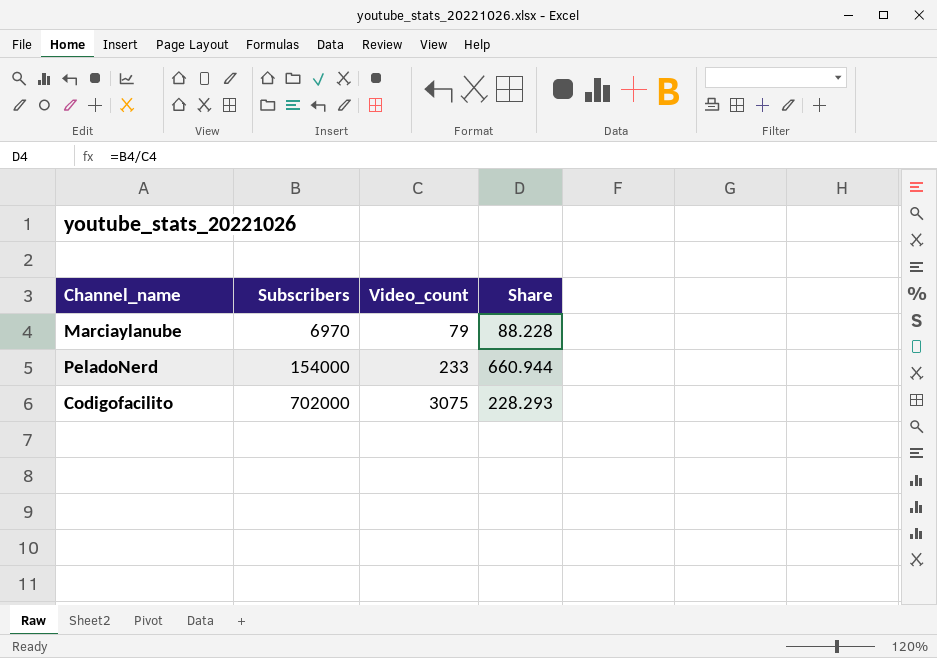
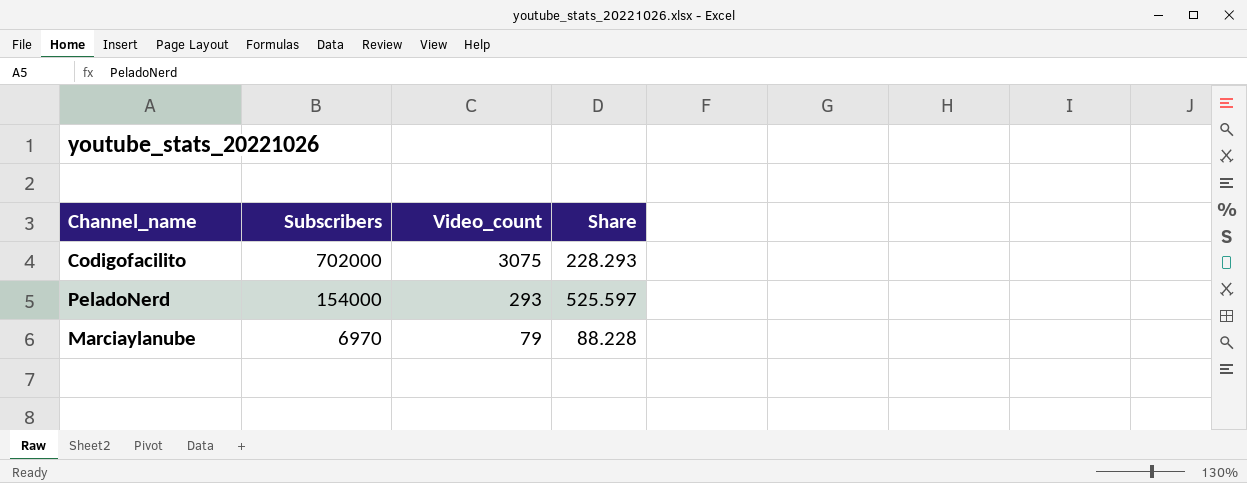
row order: Subscribers ascending -> Subscribers descending
PeladoNerd | Video_count: 233 -> 293
PeladoNerd | Share: 660.944 -> 525.597

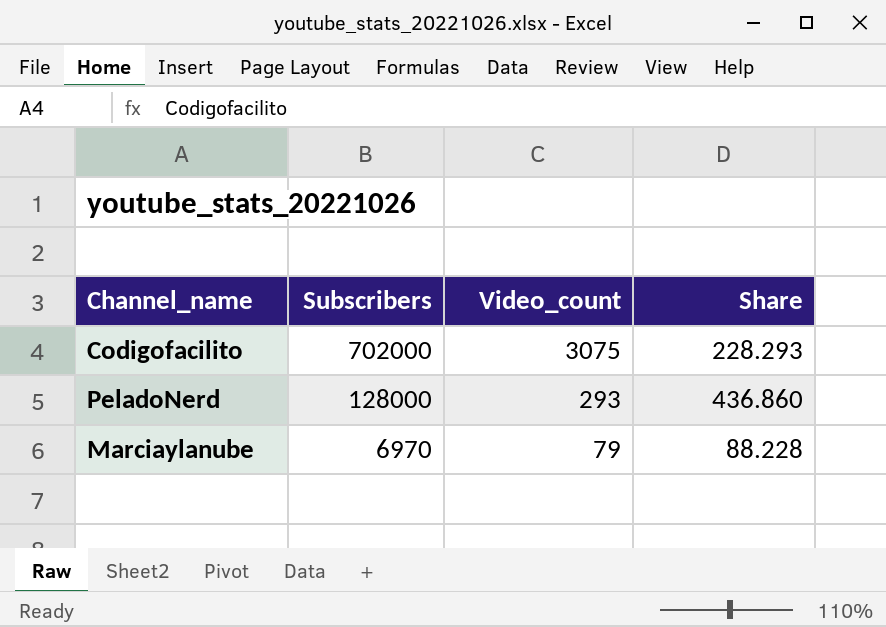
PeladoNerd | Subscribers: 154000 -> 128000
PeladoNerd | Share: 525.597 -> 436.860

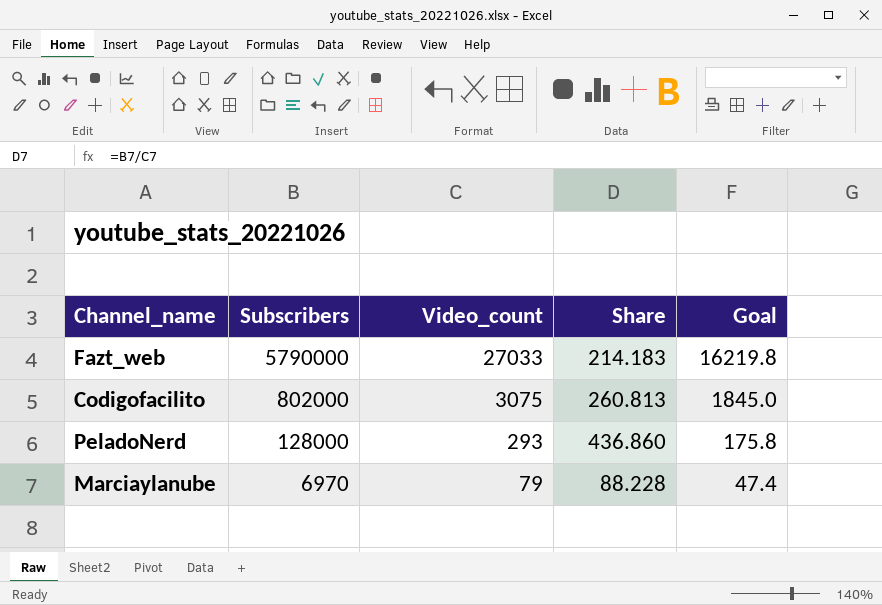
column Goal | formula: none -> [Video_count] * 0.6
row Fazt_web: none -> 5790000 | 27033 | 214.183 | 16219.8
Codigofacilito | Subscribers: 702000 -> 802000
Codigofacilito | Share: 228.293 -> 260.813

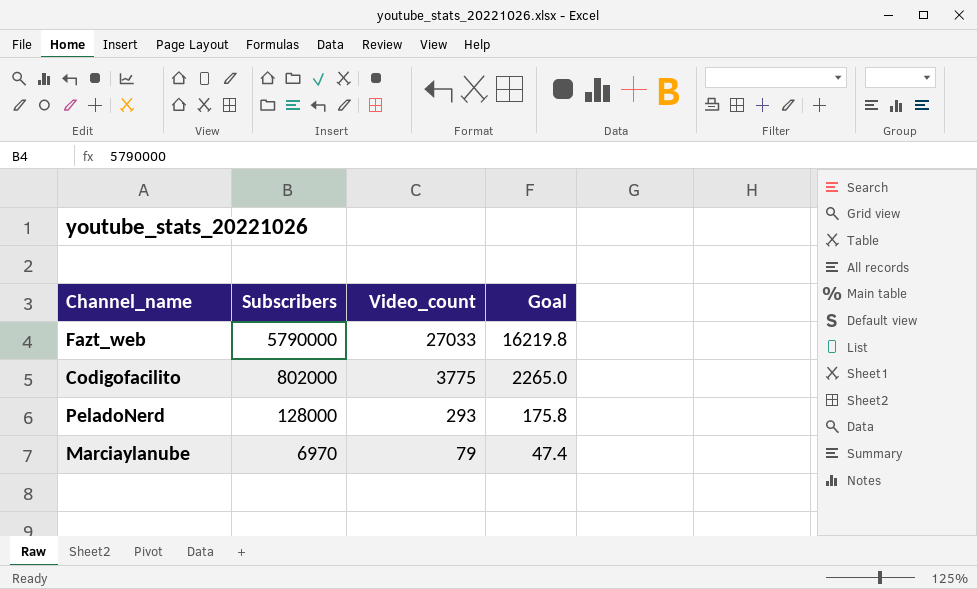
column Share | formula: [Subscribers] / [Video_count] -> none
Codigofacilito | Video_count: 3075 -> 3775
Codigofacilito | Goal: 1845.0 -> 2265.0

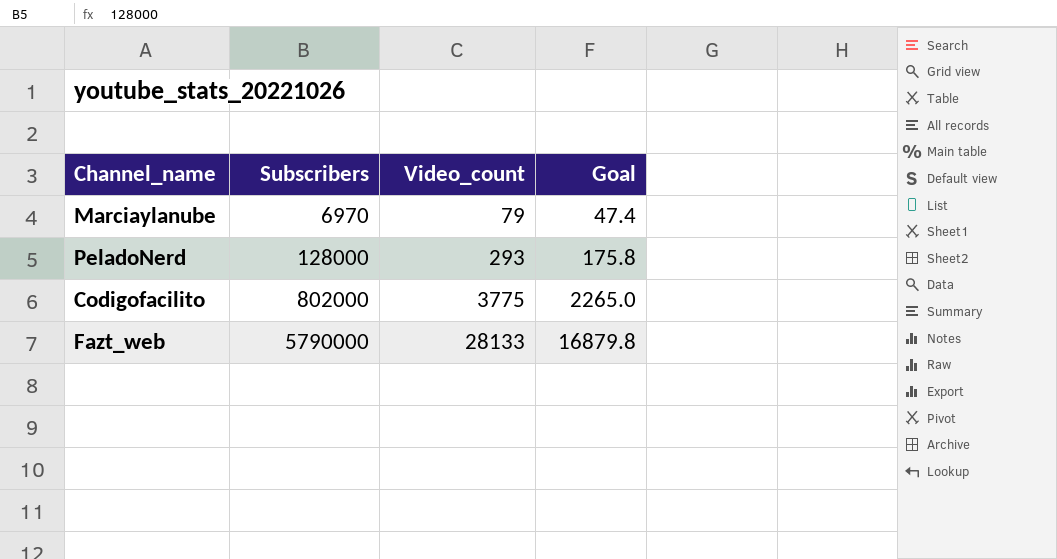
row order: Subscribers descending -> Subscribers ascending
Fazt_web | Video_count: 27033 -> 28133
Fazt_web | Goal: 16219.8 -> 16879.8

